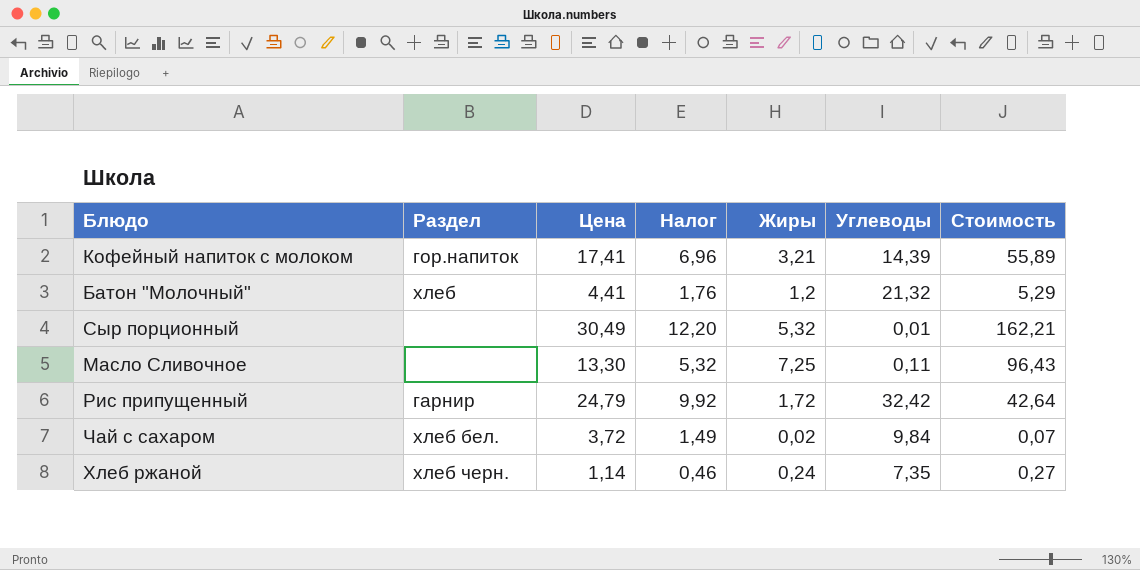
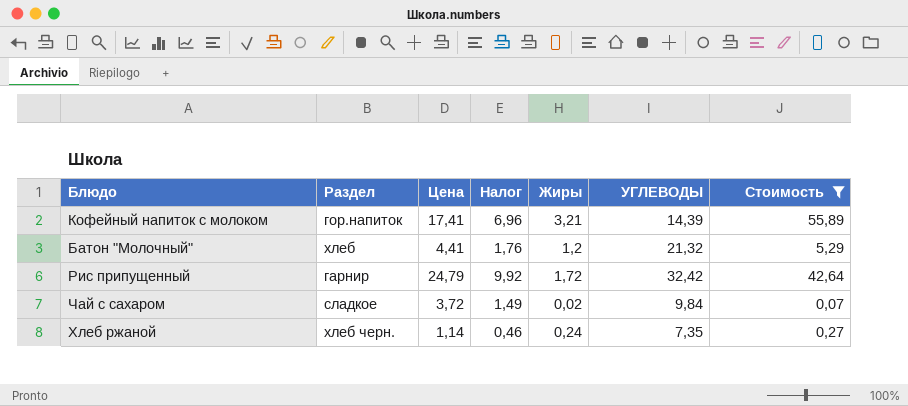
filter: none -> Стоимость <= 55,89
column name: Углеводы -> УГЛЕВОДЫ
Чай с сахаром | Раздел: хлеб бел. -> сладкое

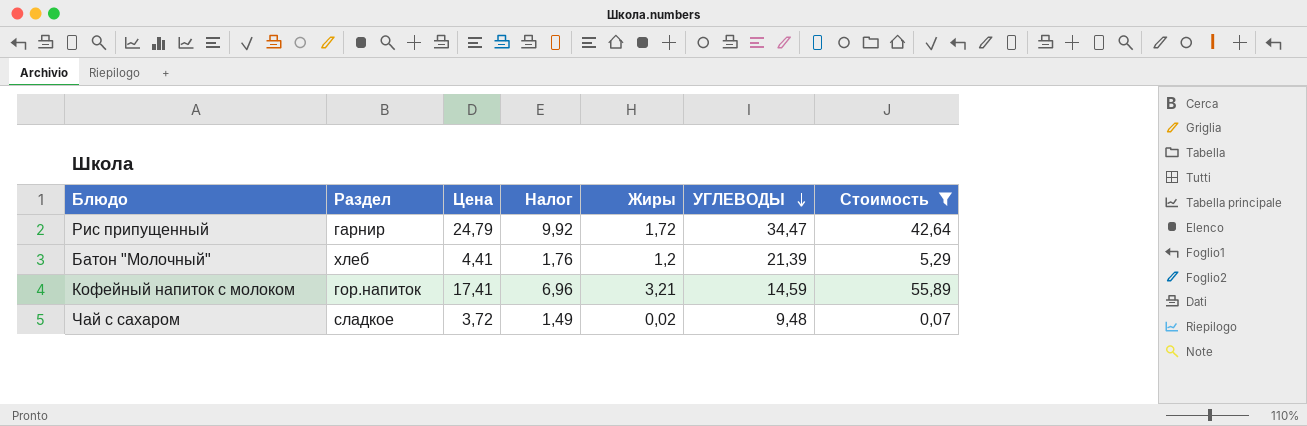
row order: none -> УГЛЕВОДЫ descending
row Хлеб ржаной: хлеб черн. | 1,14 | 0,46 | 0,24 | 7,35 | 0,27 -> none
Рис припущенный | УГЛЕВОДЫ: 32,42 -> 34,47
Батон "Молочный" | УГЛЕВОДЫ: 21,32 -> 21,39
Кофейный напиток с молоком | УГЛЕВОДЫ: 14,39 -> 14,59
Чай с сахаром | УГЛЕВОДЫ: 9,84 -> 9,48

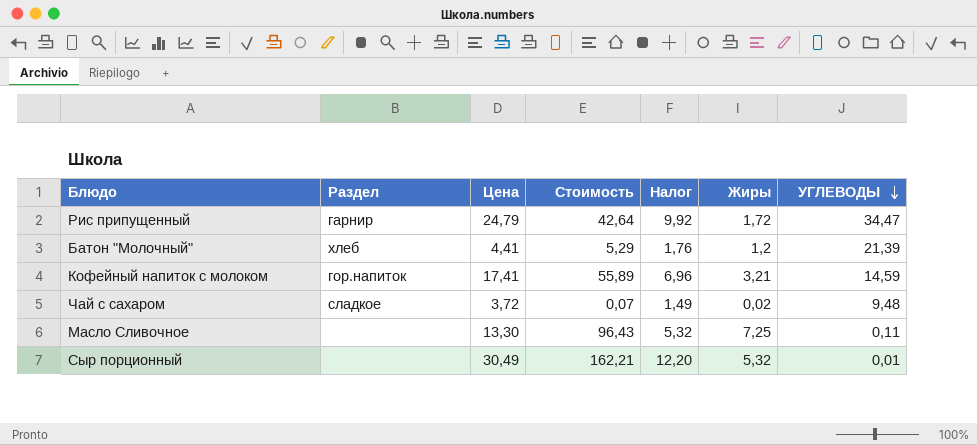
filter: Стоимость <= 55,89 -> none
column Стоимость | position: 7 -> 4

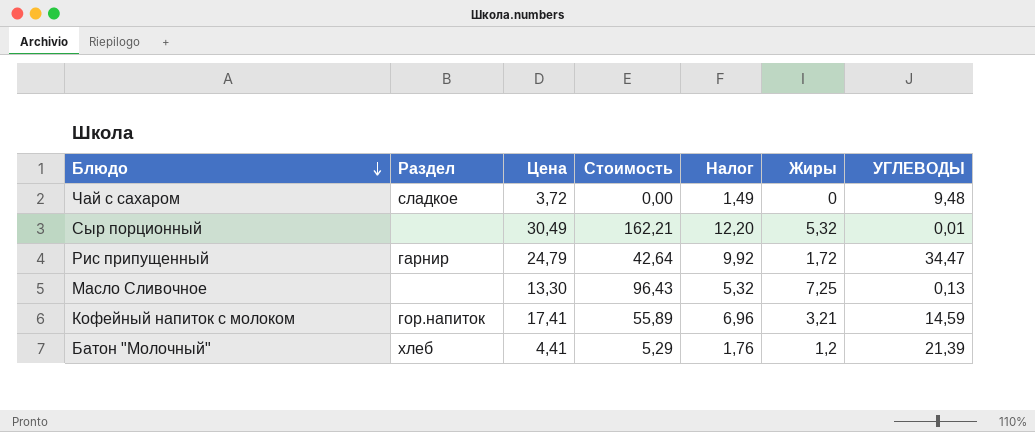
row order: УГЛЕВОДЫ descending -> Блюдо descending
Чай с сахаром | Стоимость: 0,07 -> 0,00
Чай с сахаром | Жиры: 0,02 -> 0
Масло Сливочное | УГЛЕВОДЫ: 0,11 -> 0,13

